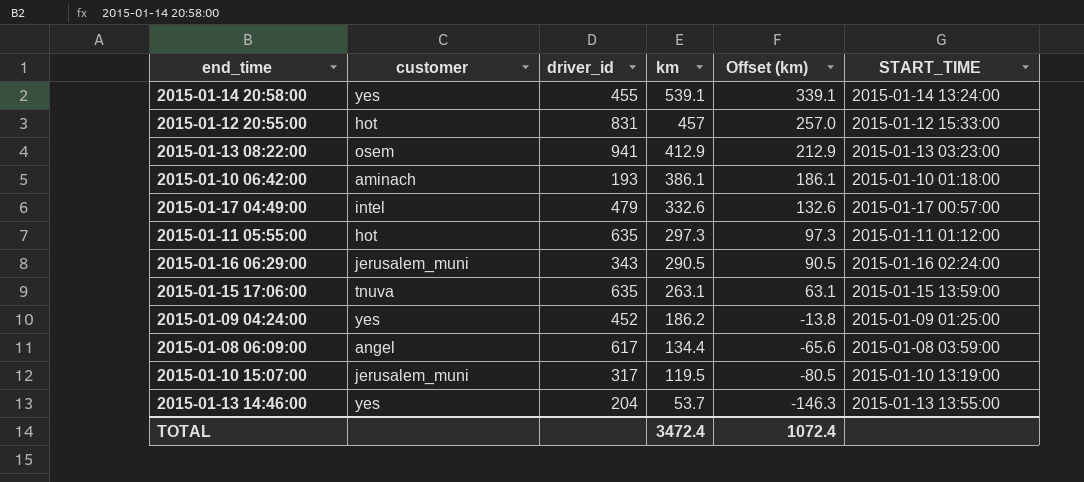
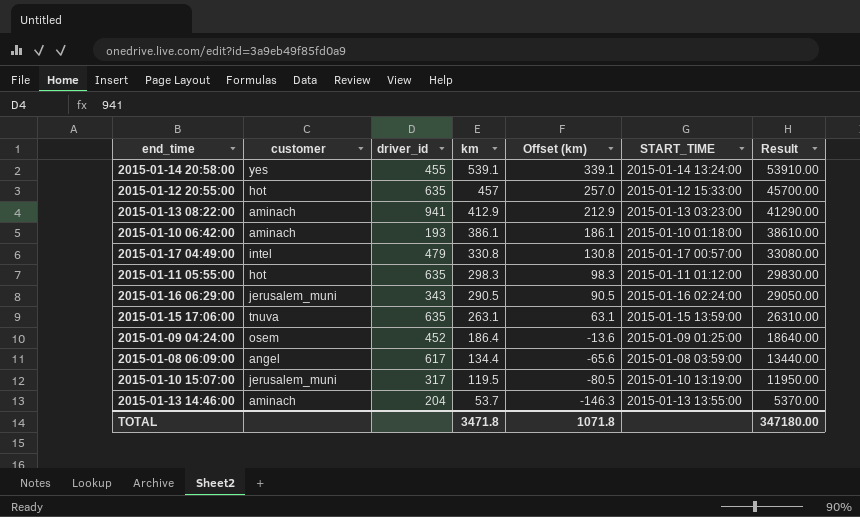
column Result | formula: none -> [km] * 100
2015-01-12 20:55:00 | driver_id: 831 -> 635
2015-01-13 08:22:00 | customer: osem -> aminach
2015-01-17 04:49:00 | km: 332.6 -> 330.8
2015-01-17 04:49:00 | Offset (km): 132.6 -> 130.8
2015-01-11 05:55:00 | km: 297.3 -> 298.3
2015-01-11 05:55:00 | Offset (km): 97.3 -> 98.3
2015-01-09 04:24:00 | customer: yes -> osem
2015-01-09 04:24:00 | km: 186.2 -> 186.4
2015-01-09 04:24:00 | Offset (km): -13.8 -> -13.6
2015-01-13 14:46:00 | customer: yes -> aminach
TOTAL | km: 3472.4 -> 3471.8
TOTAL | Offset (km): 1072.4 -> 1071.8

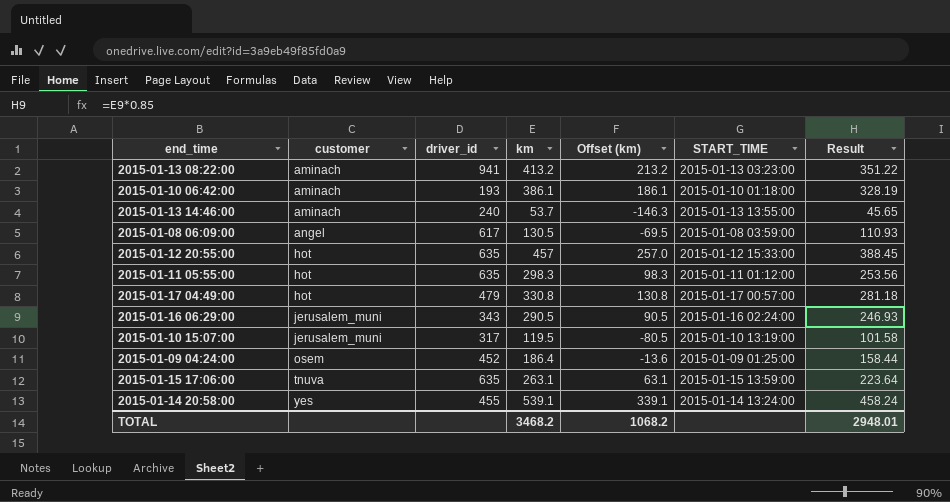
row order: km descending -> customer ascending
column Result | formula: [km] * 100 -> [km] * 0.85
2015-01-13 08:22:00 | km: 412.9 -> 413.2
2015-01-13 08:22:00 | Offset (km): 212.9 -> 213.2
2015-01-13 14:46:00 | driver_id: 204 -> 240
2015-01-08 06:09:00 | km: 134.4 -> 130.5
2015-01-08 06:09:00 | Offset (km): -65.6 -> -69.5
2015-01-17 04:49:00 | customer: intel -> hot
TOTAL | km: 3471.8 -> 3468.2
TOTAL | Offset (km): 1071.8 -> 1068.2
TOTAL | Result: 347180.00 -> 2948.01

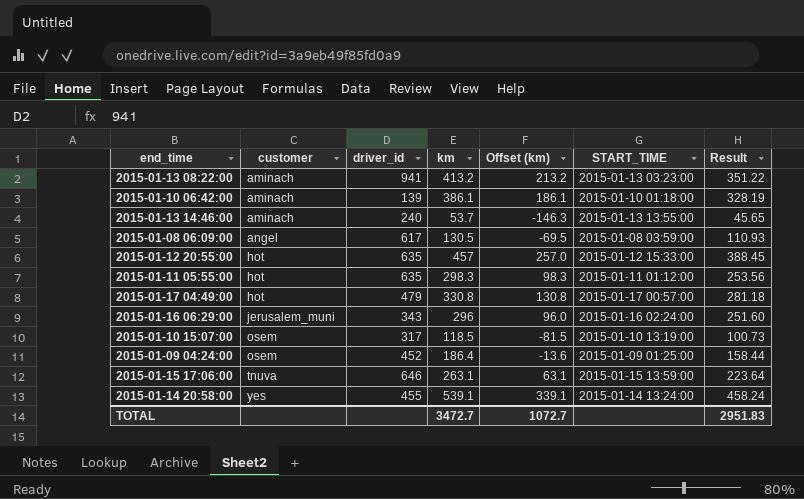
2015-01-10 06:42:00 | driver_id: 193 -> 139
2015-01-16 06:29:00 | km: 290.5 -> 296
2015-01-16 06:29:00 | Offset (km): 90.5 -> 96.0
2015-01-16 06:29:00 | Result: 246.93 -> 251.60
2015-01-10 15:07:00 | customer: jerusalem_muni -> osem
2015-01-10 15:07:00 | km: 119.5 -> 118.5
2015-01-10 15:07:00 | Offset (km): -80.5 -> -81.5
2015-01-10 15:07:00 | Result: 101.58 -> 100.73
2015-01-15 17:06:00 | driver_id: 635 -> 646
TOTAL | km: 3468.2 -> 3472.7
TOTAL | Offset (km): 1068.2 -> 1072.7
TOTAL | Result: 2948.01 -> 2951.83

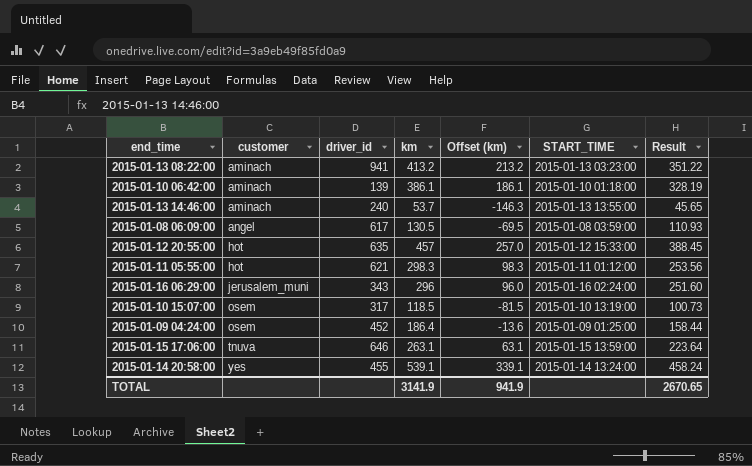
row 2015-01-17 04:49:00: hot | 479 | 330.8 | 130.8 | 2015-01-17 00:57:00 | 281.18 -> none
2015-01-11 05:55:00 | driver_id: 635 -> 621
TOTAL | km: 3472.7 -> 3141.9
TOTAL | Offset (km): 1072.7 -> 941.9
TOTAL | Result: 2951.83 -> 2670.65

